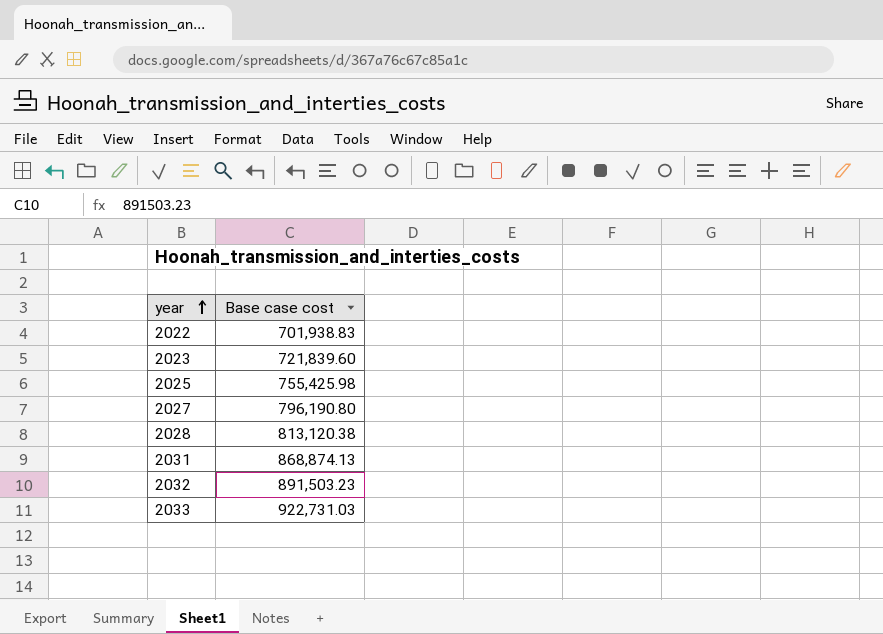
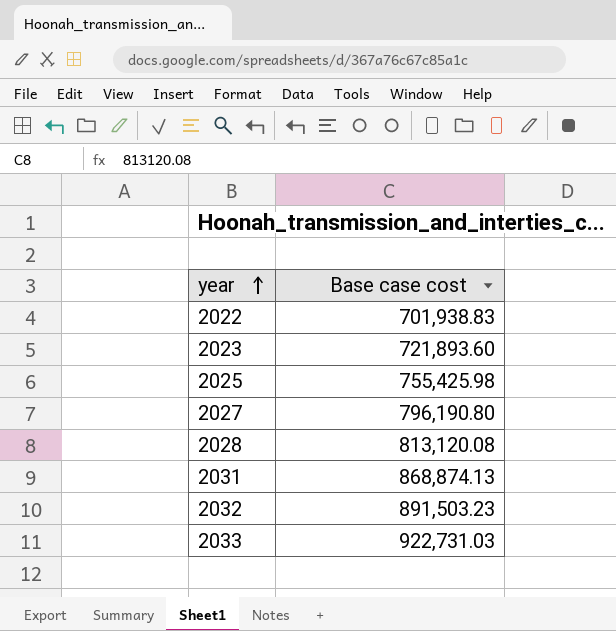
2023 | Base case cost: 721,839.60 -> 721,893.60
2028 | Base case cost: 813,120.38 -> 813,120.08

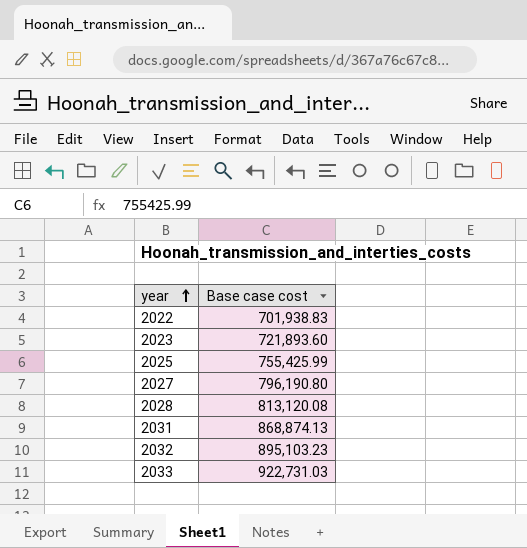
2025 | Base case cost: 755,425.98 -> 755,425.99
2032 | Base case cost: 891,503.23 -> 895,103.23

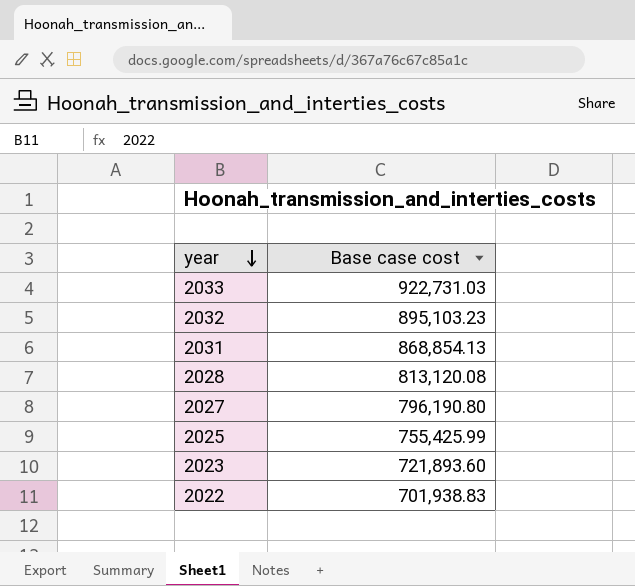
row order: year ascending -> year descending
2031 | Base case cost: 868,874.13 -> 868,854.13

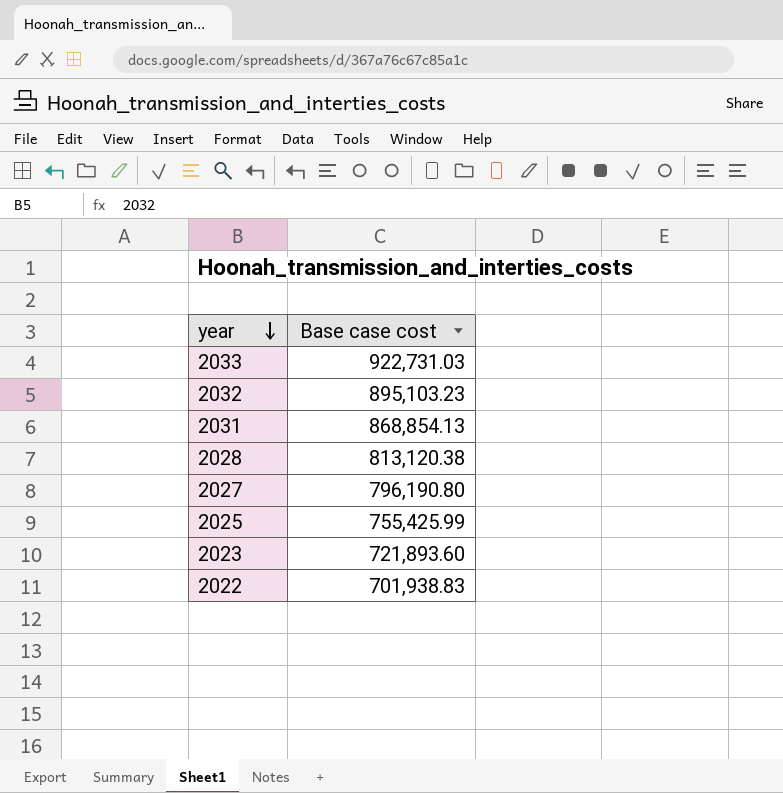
2028 | Base case cost: 813,120.08 -> 813,120.38

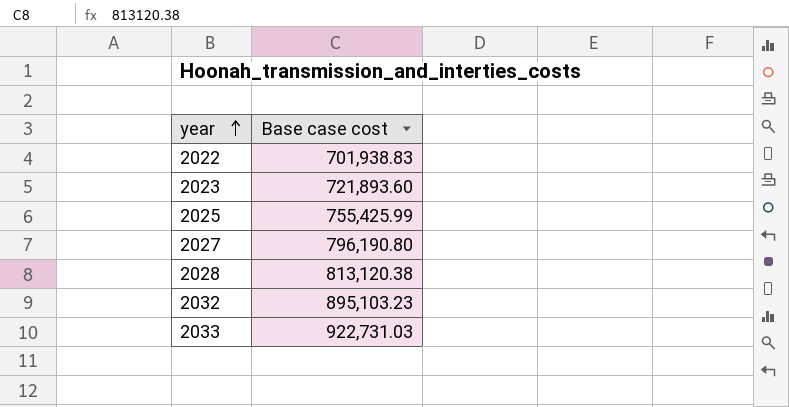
row order: year descending -> year ascending
row 2031: 868,854.13 -> none

